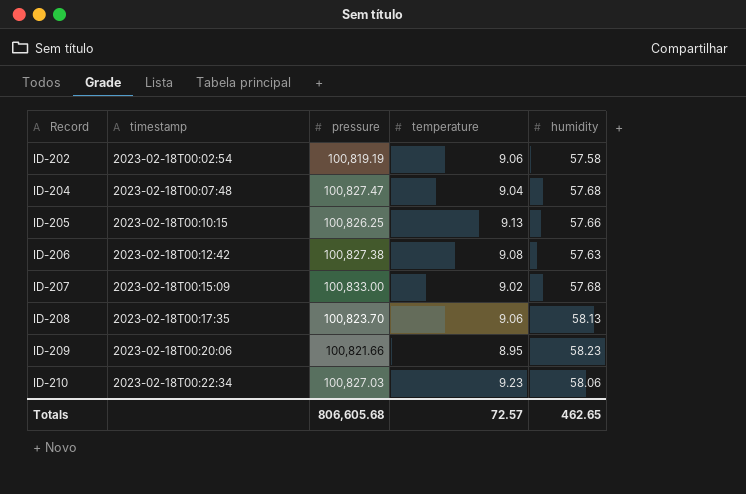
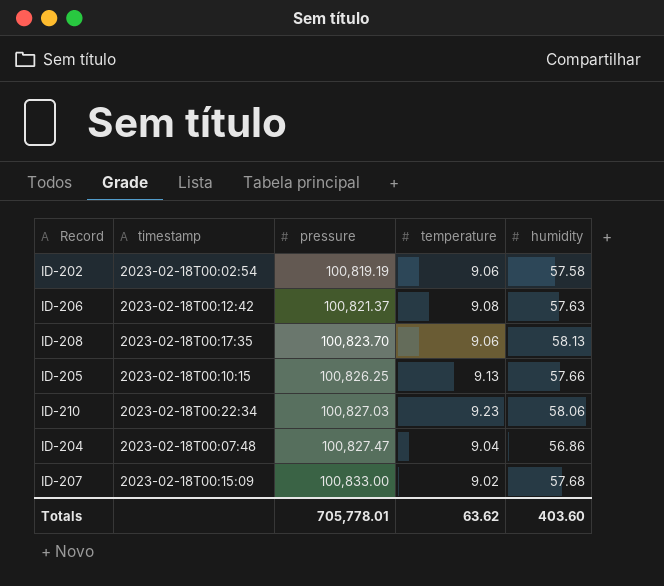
row order: Record ascending -> pressure ascending
row ID-209: 2023-02-18T00:20:06 | 100,821.66 | 8.95 | 58.23 -> none
ID-206 | pressure: 100,827.38 -> 100,821.37
ID-204 | humidity: 57.68 -> 56.86
Totals | pressure: 806,605.68 -> 705,778.01
Totals | temperature: 72.57 -> 63.62
Totals | humidity: 462.65 -> 403.60

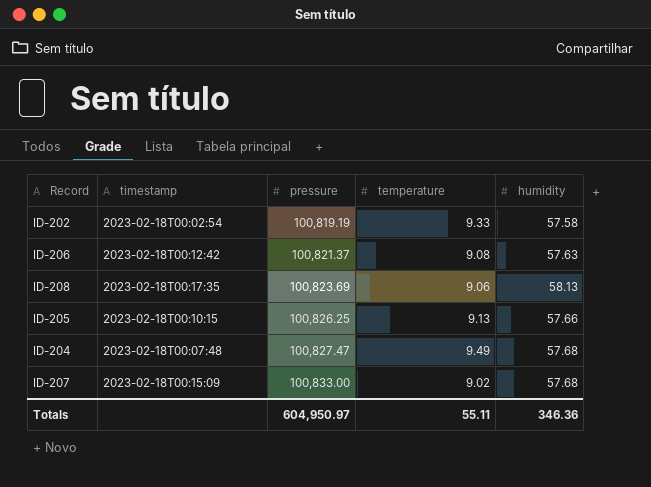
row ID-210: 2023-02-18T00:22:34 | 100,827.03 | 9.23 | 58.06 -> none
ID-202 | temperature: 9.06 -> 9.33
ID-208 | pressure: 100,823.70 -> 100,823.69
ID-204 | temperature: 9.04 -> 9.49
ID-204 | humidity: 56.86 -> 57.68
Totals | pressure: 705,778.01 -> 604,950.97
Totals | temperature: 63.62 -> 55.11
Totals | humidity: 403.60 -> 346.36

